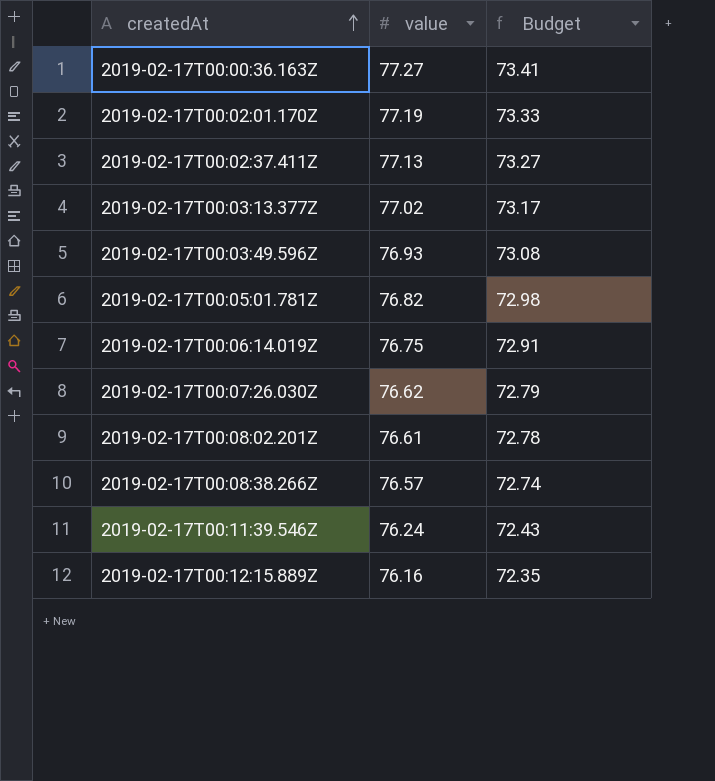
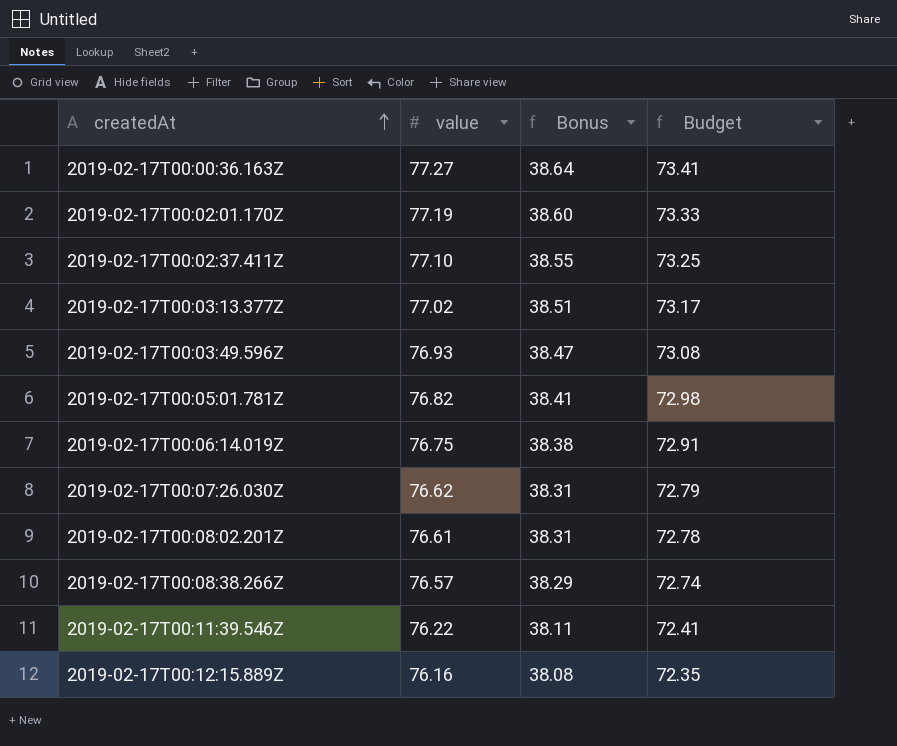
column Bonus | formula: none -> [value] * 0.5
2019-02-17T00:02:37.411Z | value: 77.13 -> 77.10
2019-02-17T00:02:37.411Z | Budget: 73.27 -> 73.25
2019-02-17T00:11:39.546Z | value: 76.24 -> 76.22
2019-02-17T00:11:39.546Z | Budget: 72.43 -> 72.41

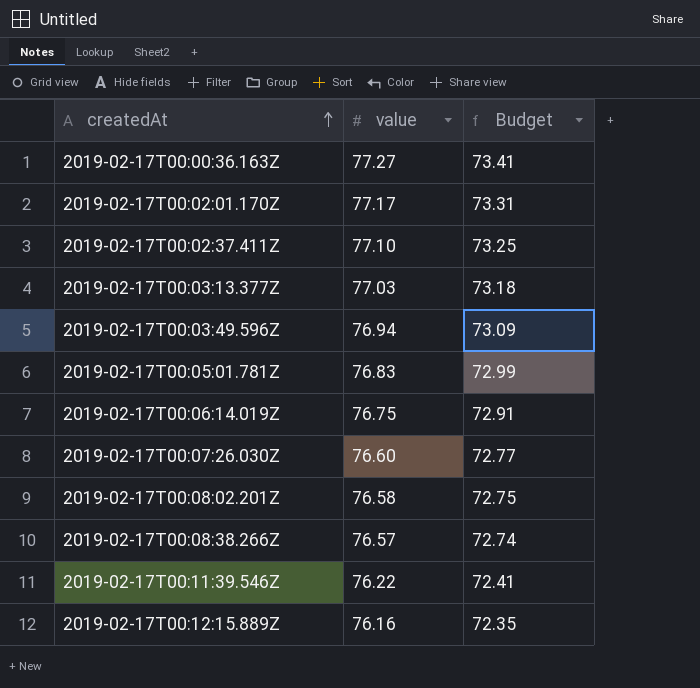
column Bonus | formula: [value] * 0.5 -> none
2019-02-17T00:02:01.170Z | value: 77.19 -> 77.17
2019-02-17T00:02:01.170Z | Budget: 73.33 -> 73.31
2019-02-17T00:03:13.377Z | value: 77.02 -> 77.03
2019-02-17T00:03:13.377Z | Budget: 73.17 -> 73.18
2019-02-17T00:03:49.596Z | value: 76.93 -> 76.94
2019-02-17T00:03:49.596Z | Budget: 73.08 -> 73.09
2019-02-17T00:05:01.781Z | value: 76.82 -> 76.83
2019-02-17T00:05:01.781Z | Budget: 72.98 -> 72.99
2019-02-17T00:07:26.030Z | value: 76.62 -> 76.60
2019-02-17T00:07:26.030Z | Budget: 72.79 -> 72.77
2019-02-17T00:08:02.201Z | value: 76.61 -> 76.58
2019-02-17T00:08:02.201Z | Budget: 72.78 -> 72.75

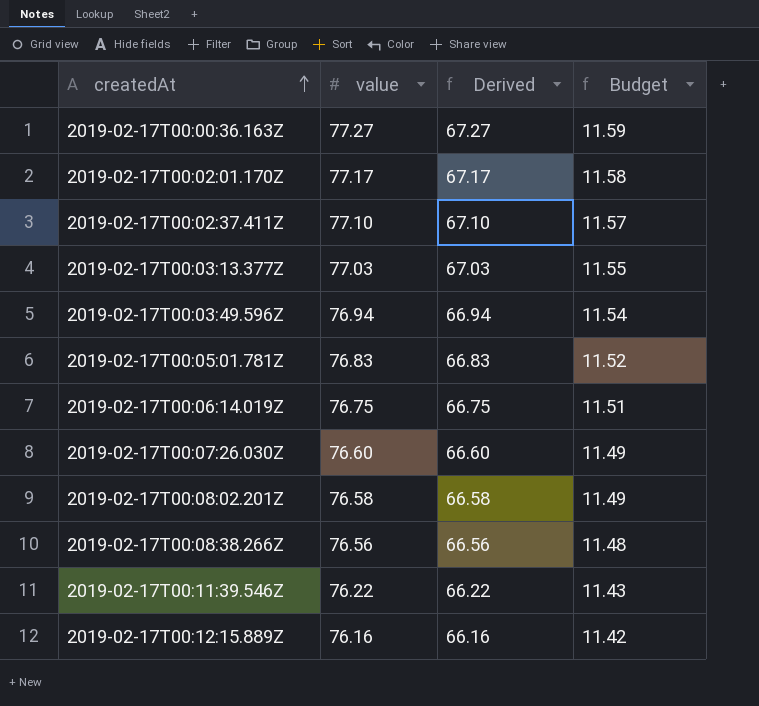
column Derived | formula: none -> [value] - 10
column Budget | formula: [value] * 0.95 -> [value] * 0.15
2019-02-17T00:08:38.266Z | value: 76.57 -> 76.56

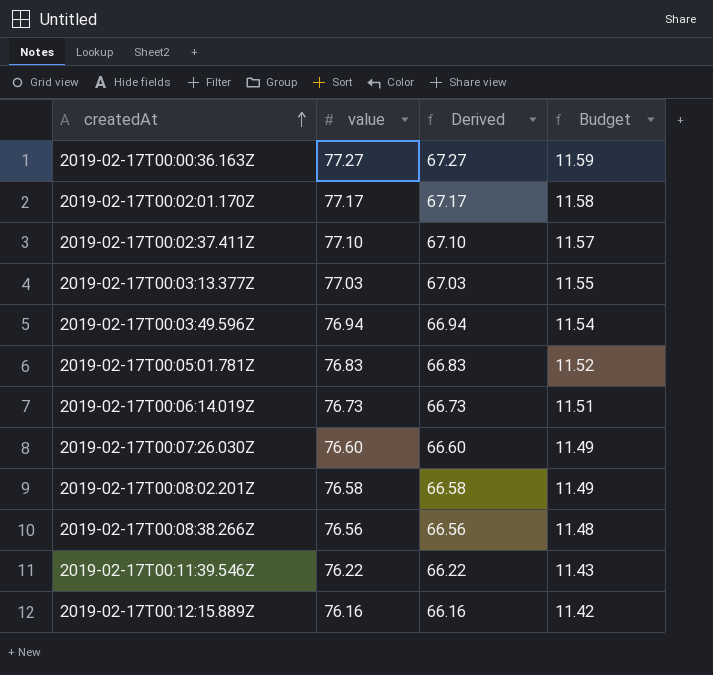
2019-02-17T00:06:14.019Z | value: 76.75 -> 76.73
2019-02-17T00:06:14.019Z | Derived: 66.75 -> 66.73

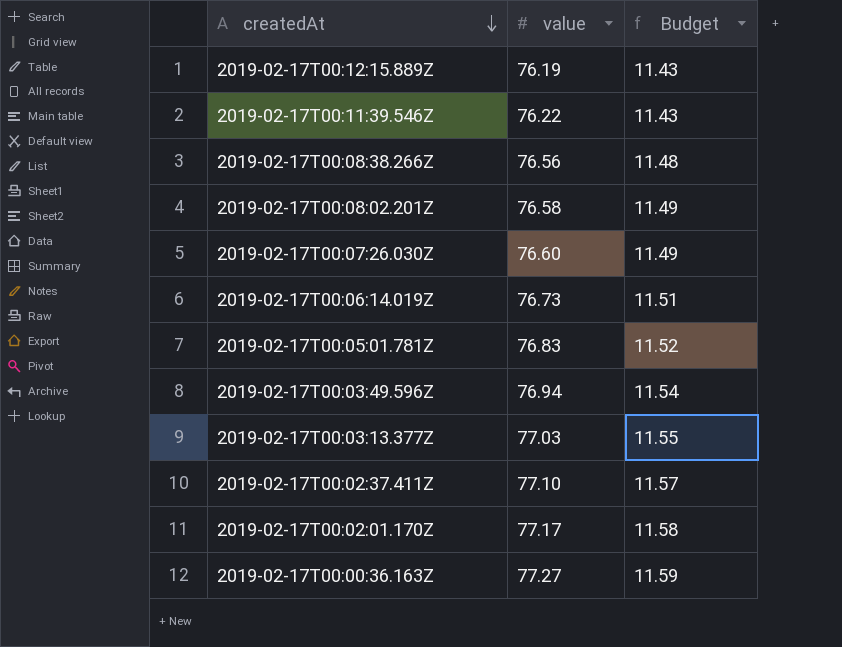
row order: createdAt ascending -> createdAt descending
column Derived | formula: [value] - 10 -> none
2019-02-17T00:12:15.889Z | value: 76.16 -> 76.19
2019-02-17T00:12:15.889Z | Budget: 11.42 -> 11.43

